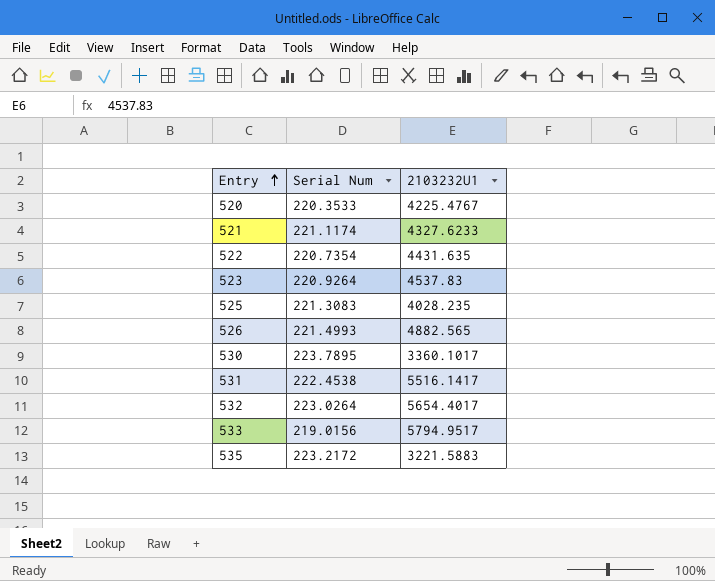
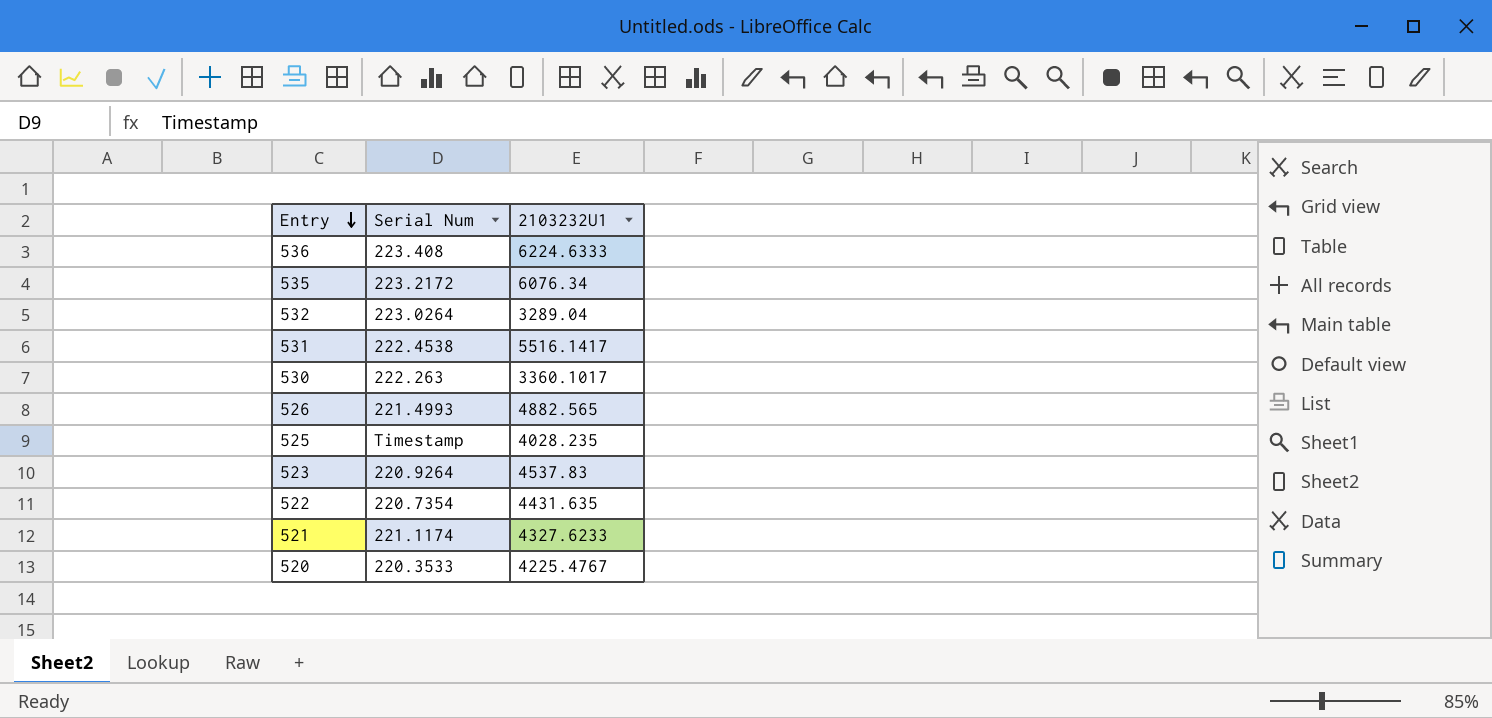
row order: Entry ascending -> Entry descending
row 533: 219.0156 | 5794.9517 -> none
row 536: none -> 223.408 | 6224.6333
535 | 2103232U1: 3221.5883 -> 6076.34
532 | 2103232U1: 5654.4017 -> 3289.04
530 | Serial Num: 223.7895 -> 222.263
525 | Serial Num: 221.3083 -> Timestamp

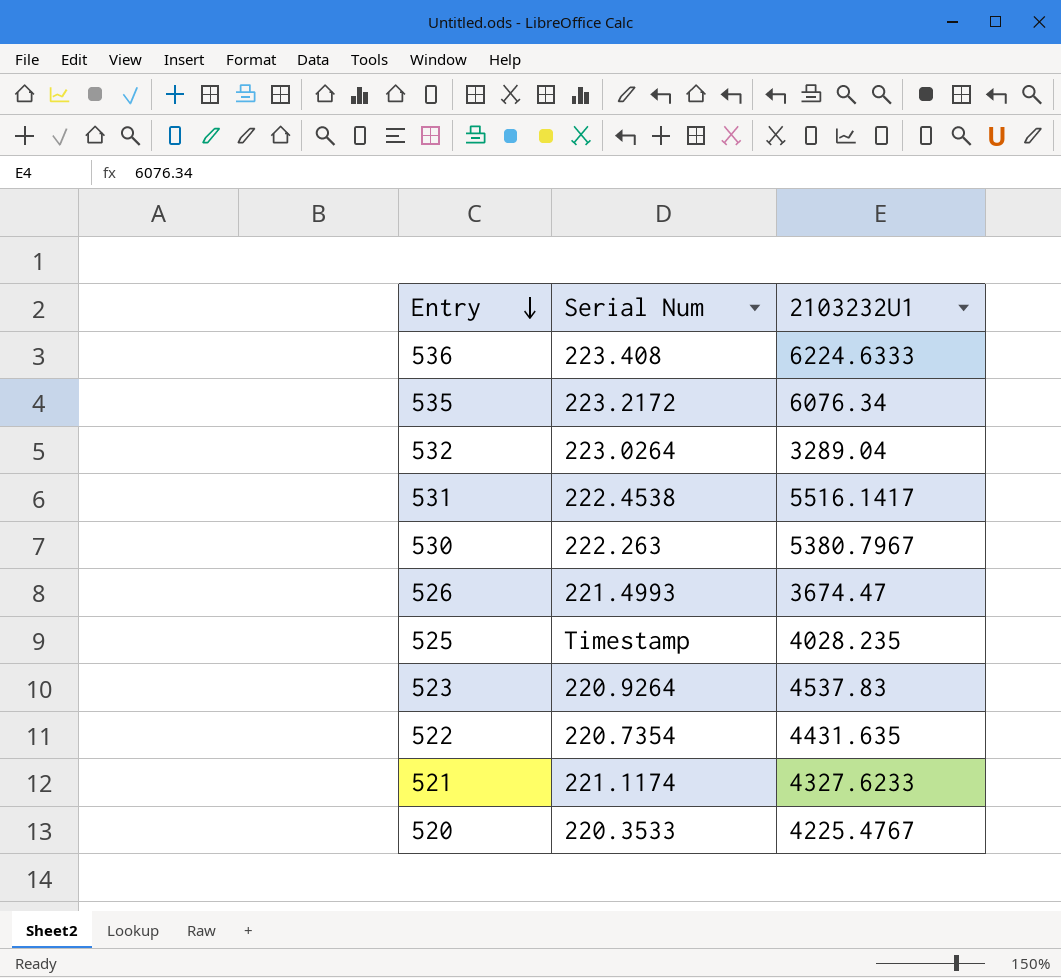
530 | 2103232U1: 3360.1017 -> 5380.7967
526 | 2103232U1: 4882.565 -> 3674.47

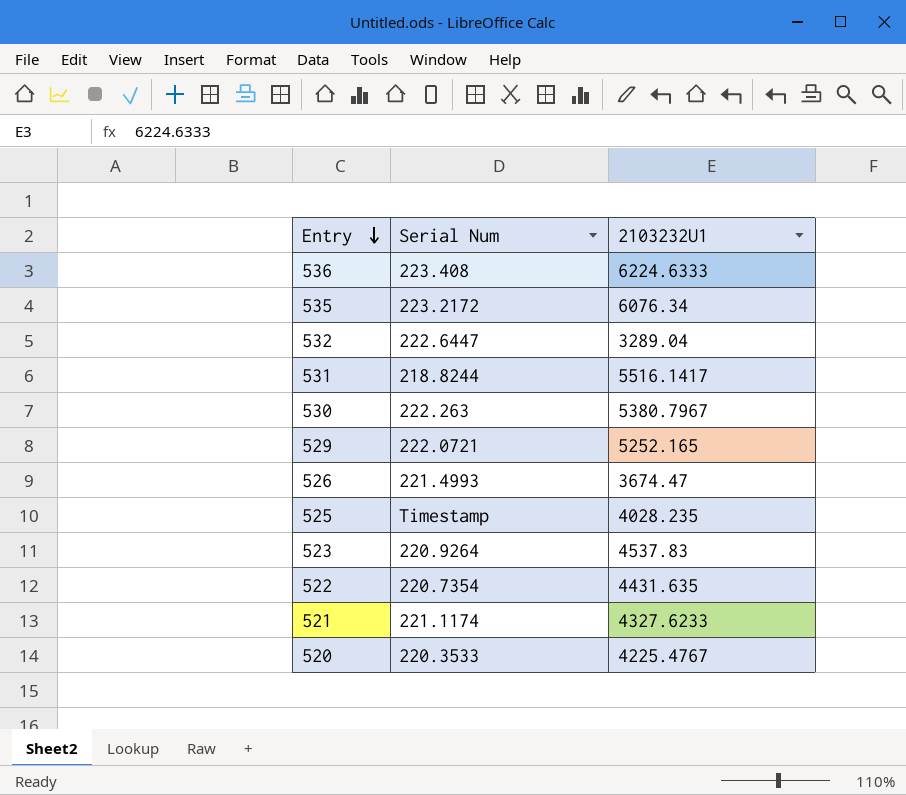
532 | Serial Num: 223.0264 -> 222.6447
531 | Serial Num: 222.4538 -> 218.8244
row 529: none -> 222.0721 | 5252.165

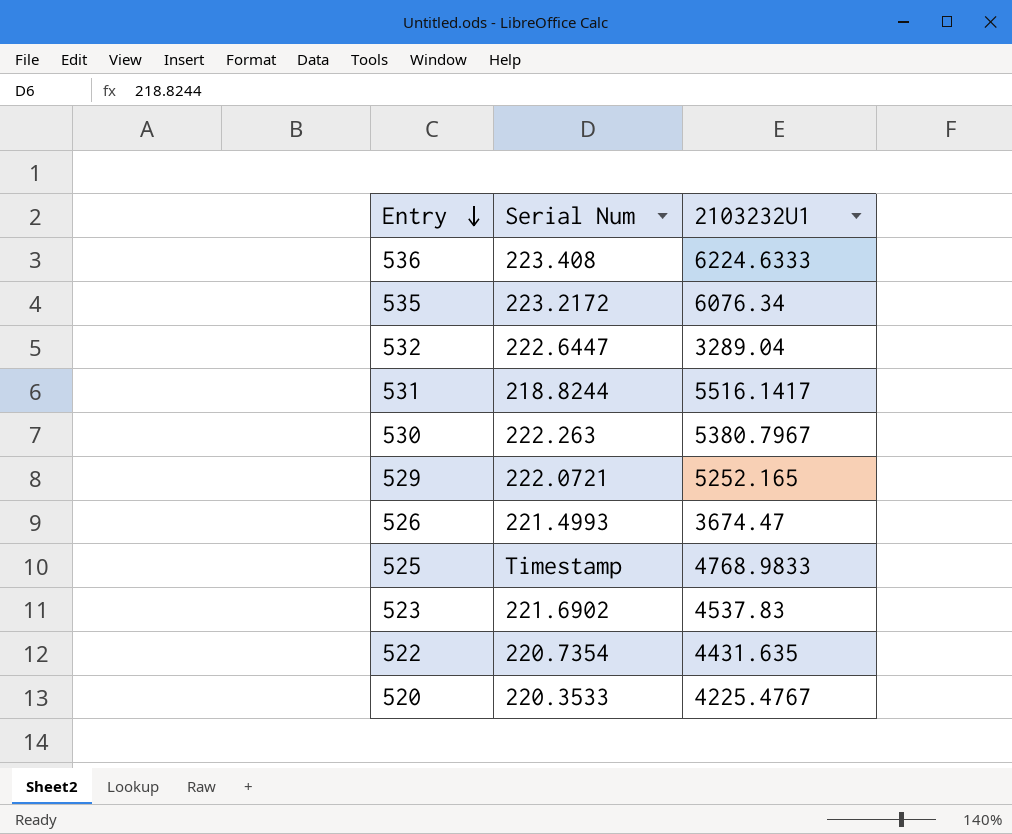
row 521: 221.1174 | 4327.6233 -> none
525 | 2103232U1: 4028.235 -> 4768.9833
523 | Serial Num: 220.9264 -> 221.6902

